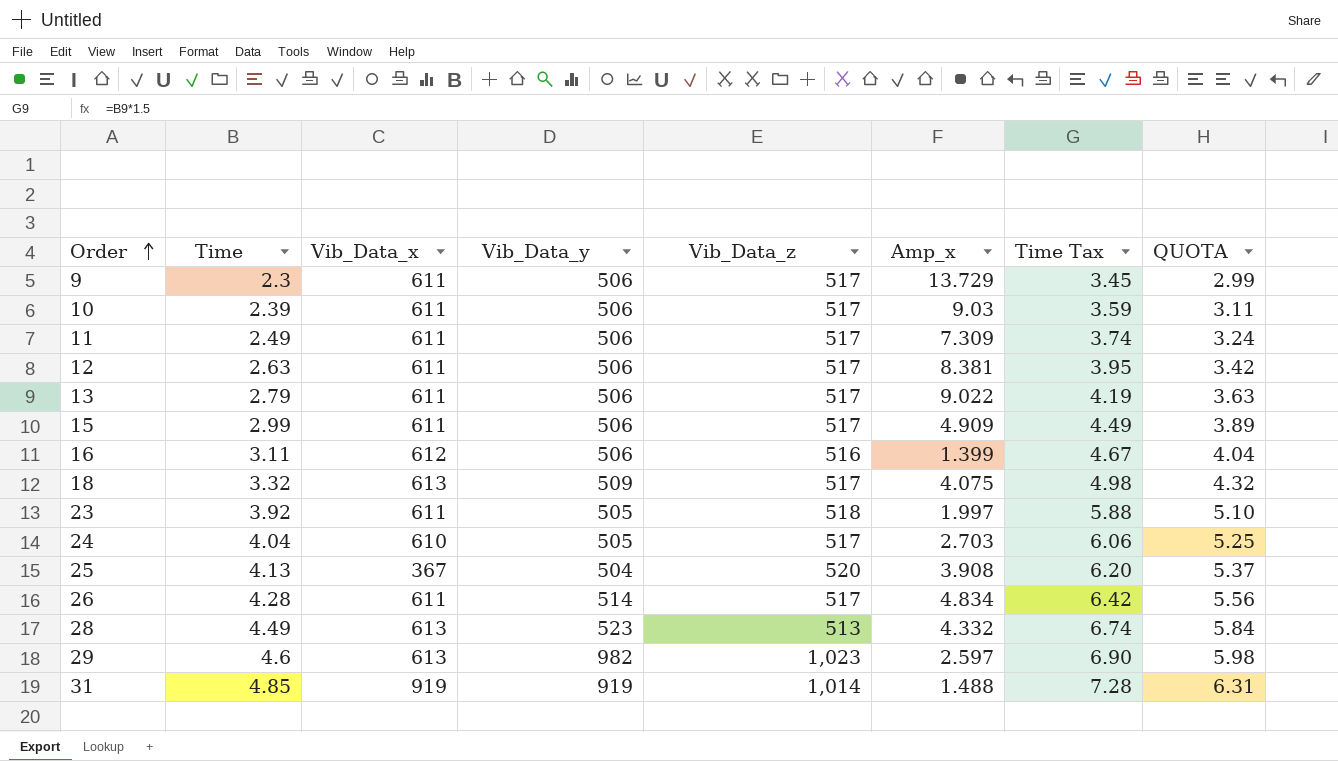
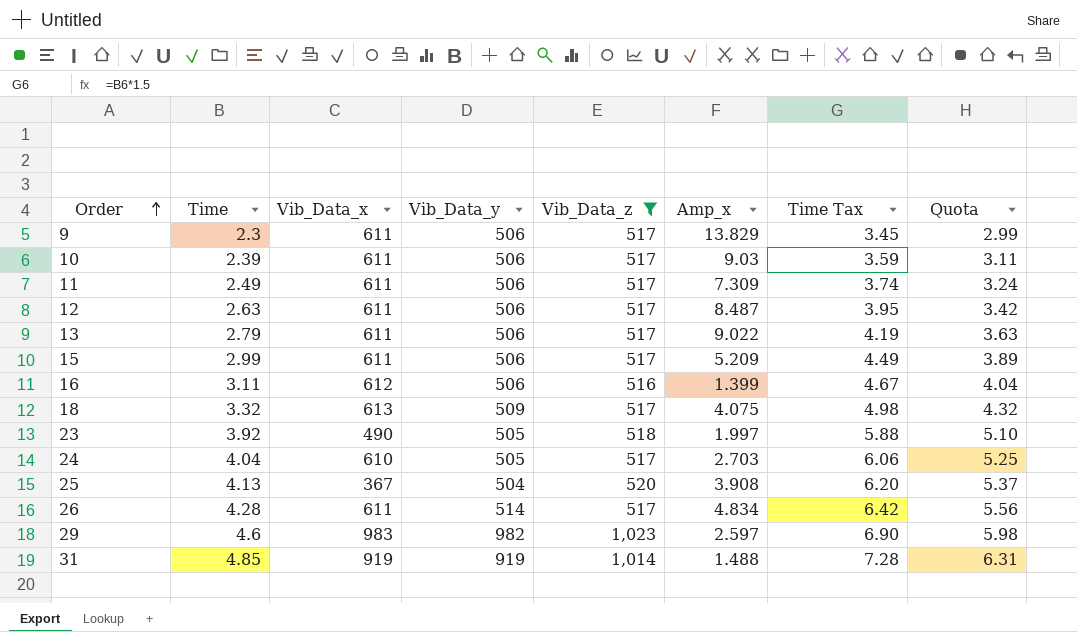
filter: none -> Vib_Data_z != 513
column name: QUOTA -> Quota
9 | Amp_x: 13.729 -> 13.829
12 | Amp_x: 8.381 -> 8.487
15 | Amp_x: 4.909 -> 5.209
23 | Vib_Data_x: 611 -> 490
29 | Vib_Data_x: 613 -> 983

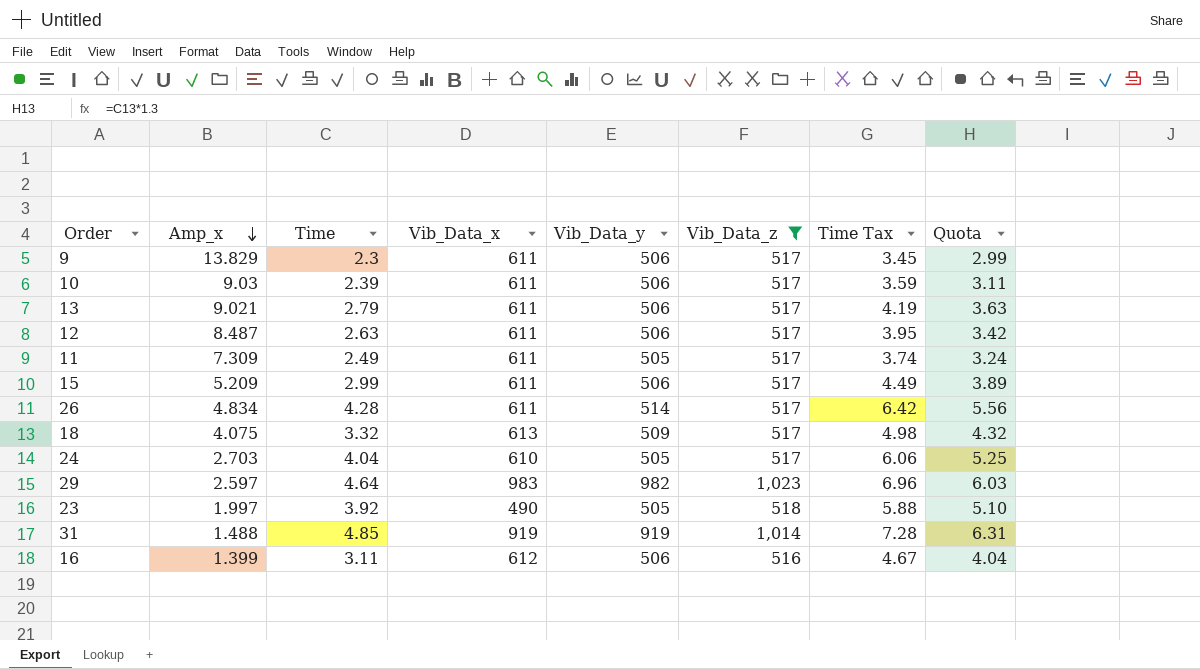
row order: Order ascending -> Amp_x descending
column Amp_x | position: 6 -> 2
row 25: 4.13 | 367 | 504 | 520 | 3.908 | 6.20 | 5.37 -> none
13 | Amp_x: 9.022 -> 9.021
11 | Vib_Data_y: 506 -> 505
29 | Time: 4.6 -> 4.64
29 | Time Tax: 6.90 -> 6.96
29 | Quota: 5.98 -> 6.03

